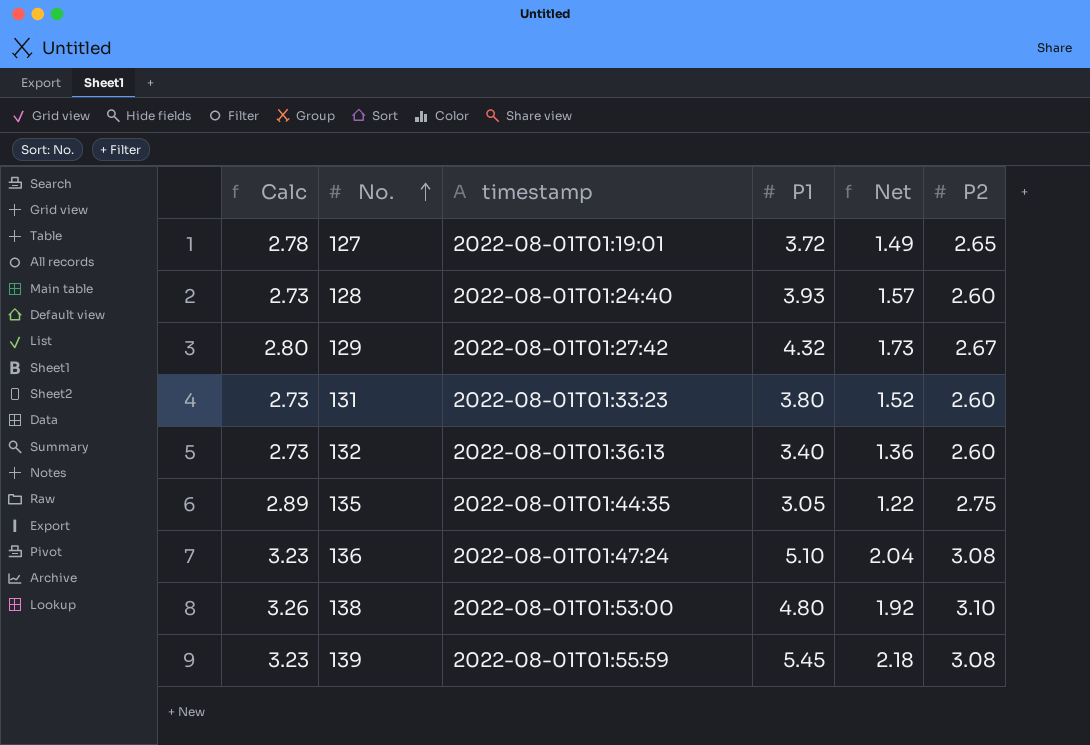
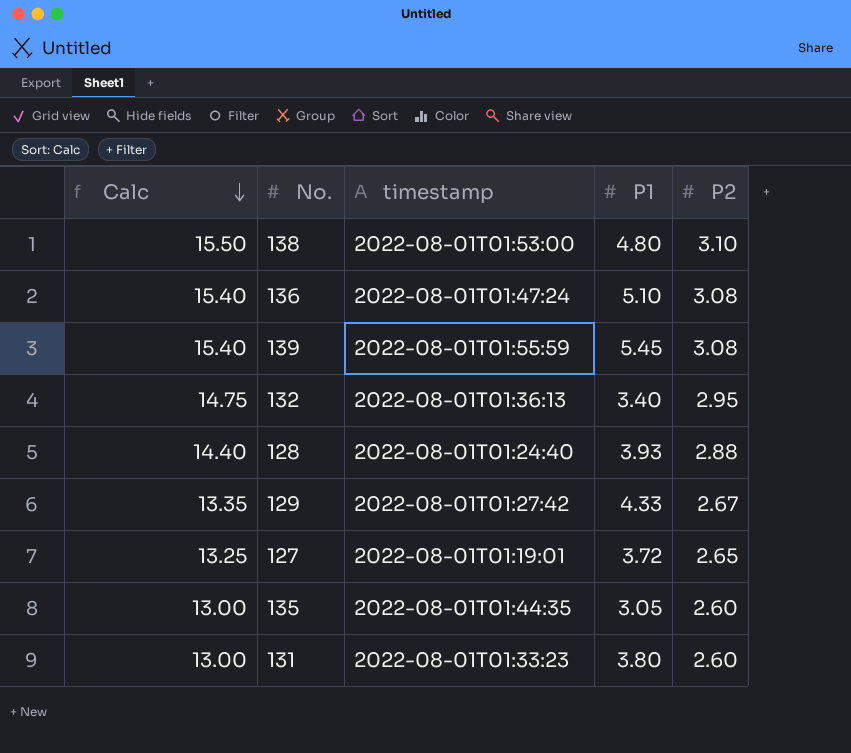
row order: No. ascending -> Calc descending
column Net | formula: [P1] * 0.4 -> none
column Calc | formula: [P2] * 1.05 -> [P2] * 5
132 | P2: 2.60 -> 2.95
128 | P2: 2.60 -> 2.88
129 | P1: 4.32 -> 4.33
135 | P2: 2.75 -> 2.60

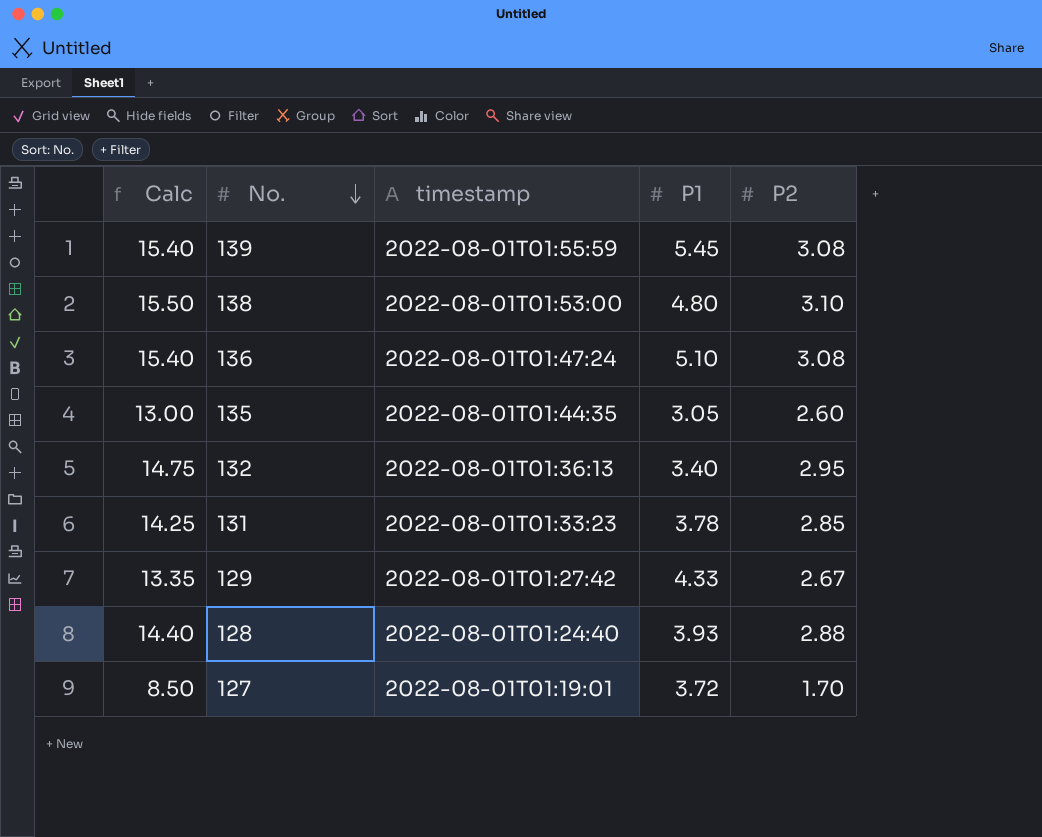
row order: Calc descending -> No. descending
131 | Calc: 13.00 -> 14.25
131 | P1: 3.80 -> 3.78
131 | P2: 2.60 -> 2.85
127 | Calc: 13.25 -> 8.50
127 | P2: 2.65 -> 1.70

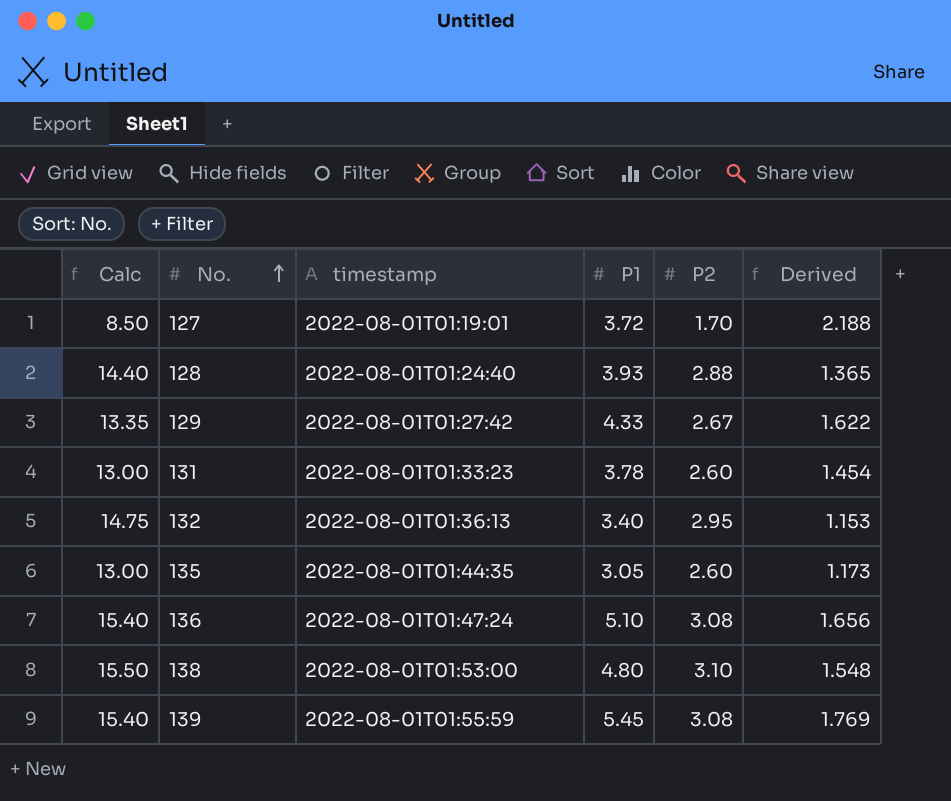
row order: No. descending -> No. ascending
column Derived | formula: none -> [P1] / [P2]
131 | Calc: 14.25 -> 13.00
131 | P2: 2.85 -> 2.60

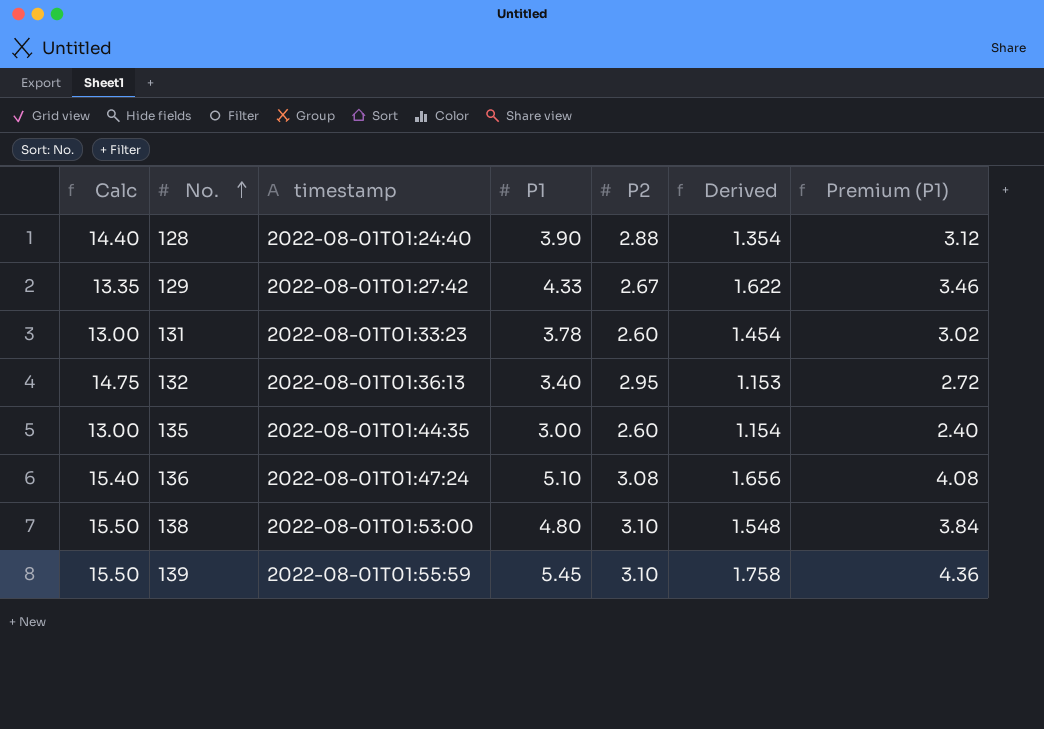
column Premium (P1) | formula: none -> [P1] * 0.8
row 127: 8.50 | 2022-08-01T01:19:01 | 3.72 | 1.70 | 2.188 -> none
128 | P1: 3.93 -> 3.90
128 | Derived: 1.365 -> 1.354
135 | P1: 3.05 -> 3.00
135 | Derived: 1.173 -> 1.154
139 | Calc: 15.40 -> 15.50
139 | P2: 3.08 -> 3.10
139 | Derived: 1.769 -> 1.758

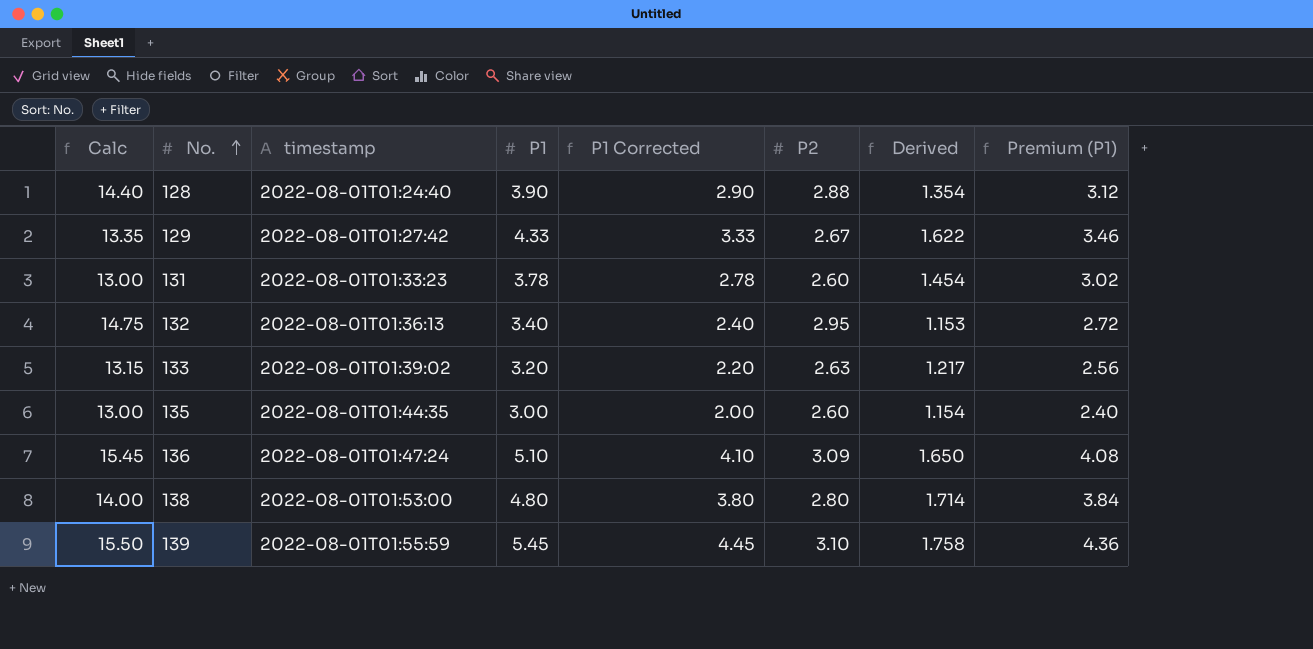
column P1 Corrected | formula: none -> [P1] - 1
row 133: none -> 13.15 | 2022-08-01T01:39:02 | 3.20 | 2.20 | 2.63 | 1.217 | 2.56
136 | Calc: 15.40 -> 15.45
136 | P2: 3.08 -> 3.09
136 | Derived: 1.656 -> 1.650
138 | Calc: 15.50 -> 14.00
138 | P2: 3.10 -> 2.80
138 | Derived: 1.548 -> 1.714

